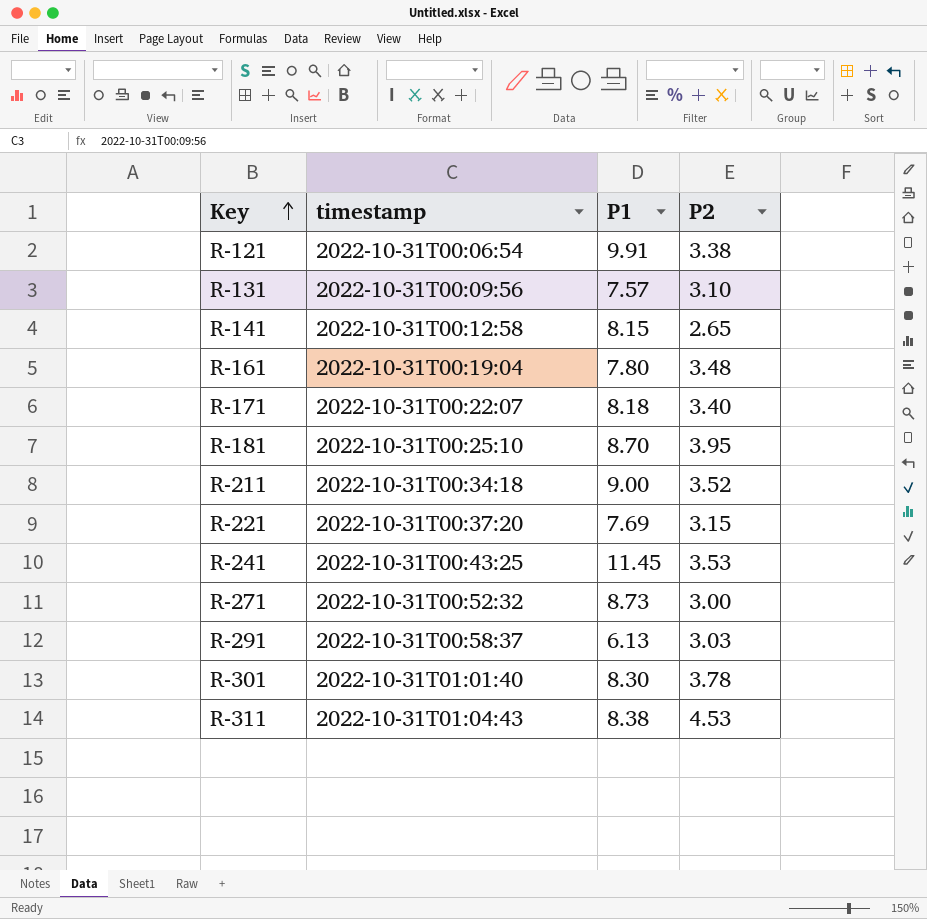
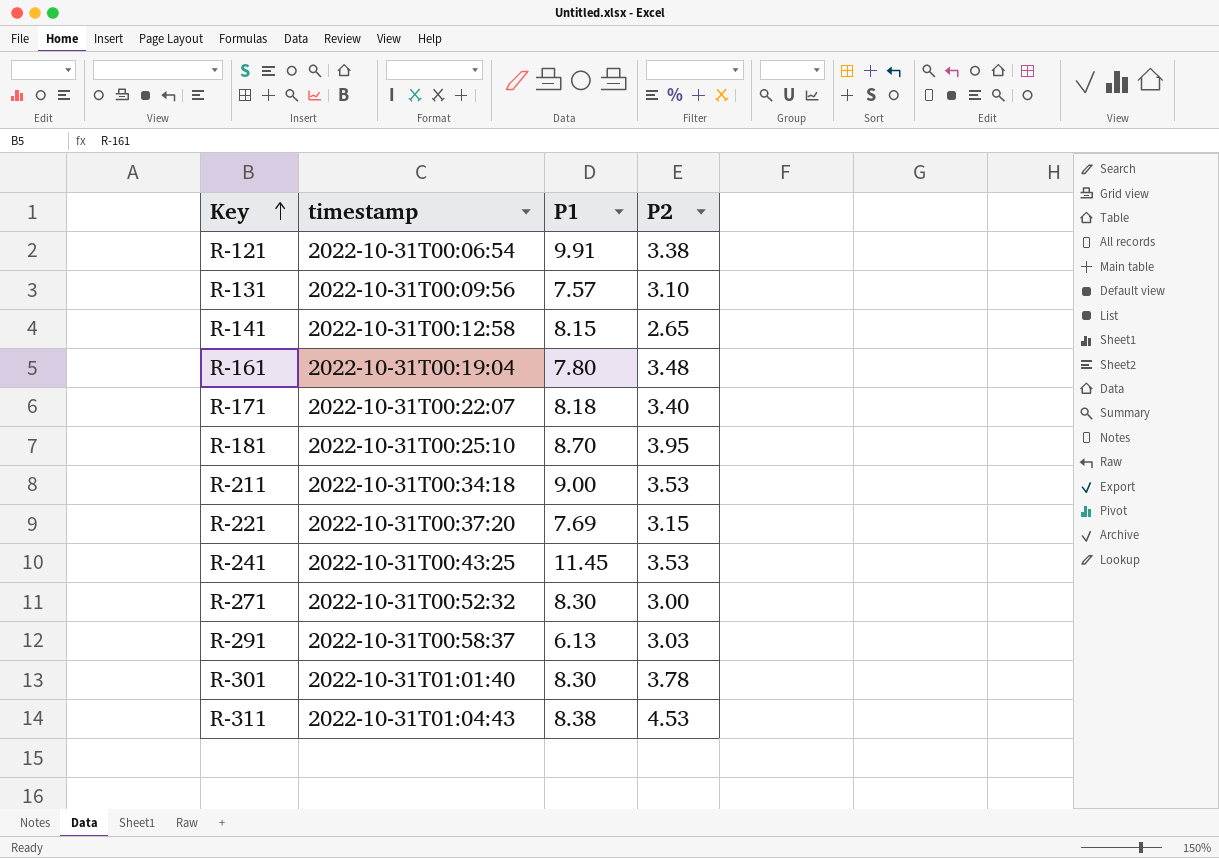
R-211 | P2: 3.52 -> 3.53
R-271 | P1: 8.73 -> 8.30

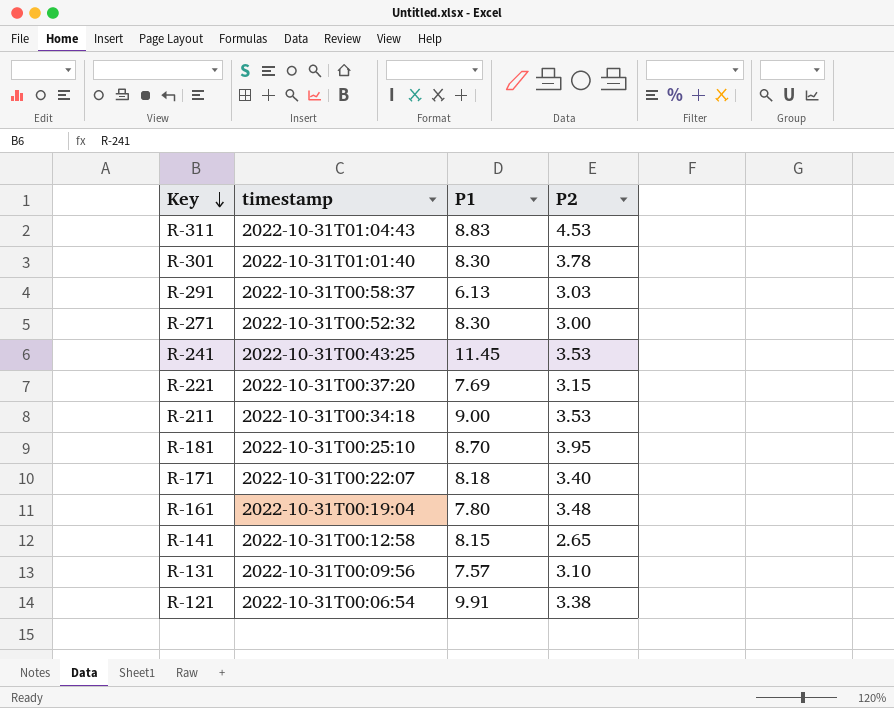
row order: Key ascending -> Key descending
R-311 | P1: 8.38 -> 8.83

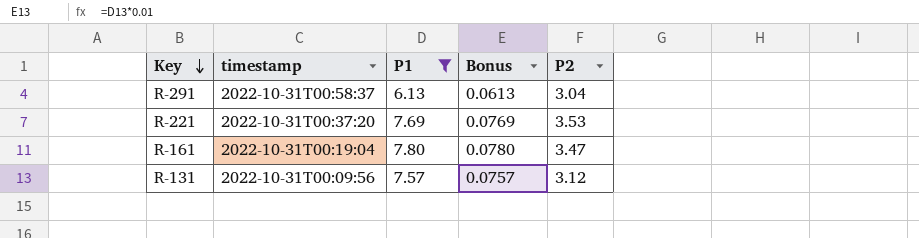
filter: none -> P1 <= 7.80
column Bonus | formula: none -> [P1] * 0.01
R-291 | P2: 3.03 -> 3.04
R-221 | P2: 3.15 -> 3.53
R-161 | P2: 3.48 -> 3.47
R-131 | P2: 3.10 -> 3.12

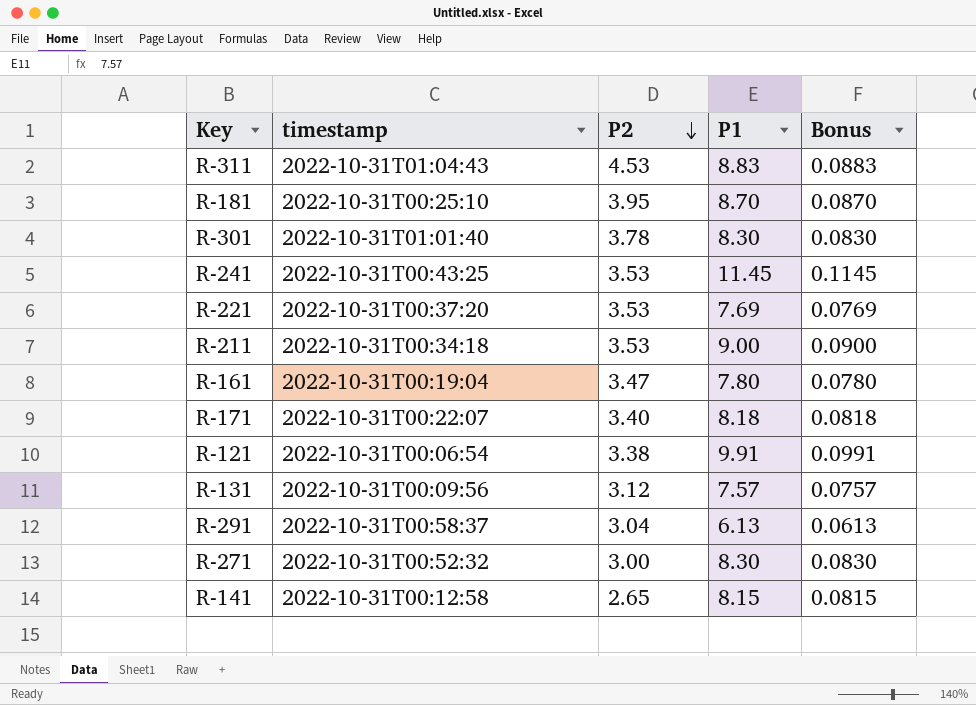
filter: P1 <= 7.80 -> none
row order: Key descending -> P2 descending
column P2 | position: 5 -> 3

